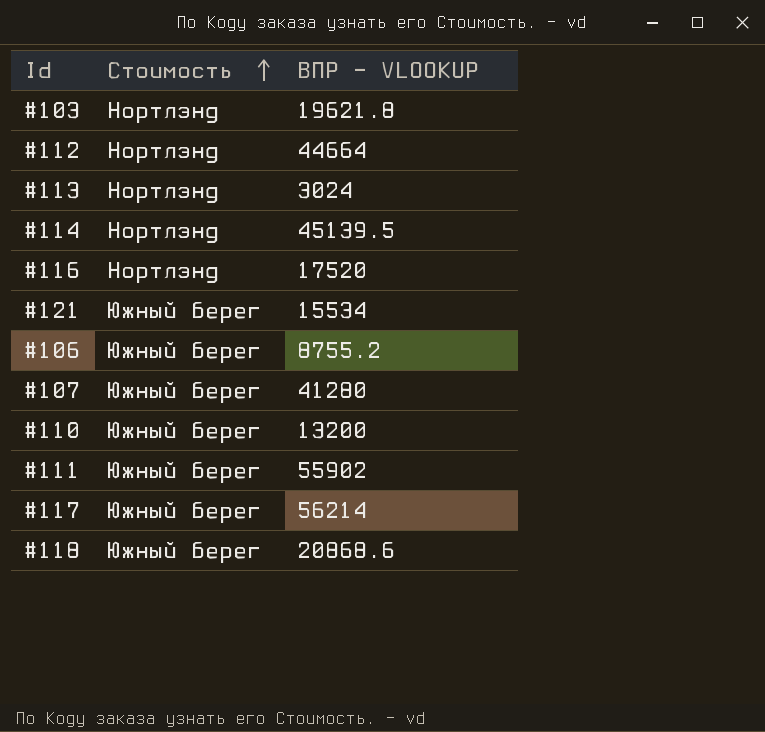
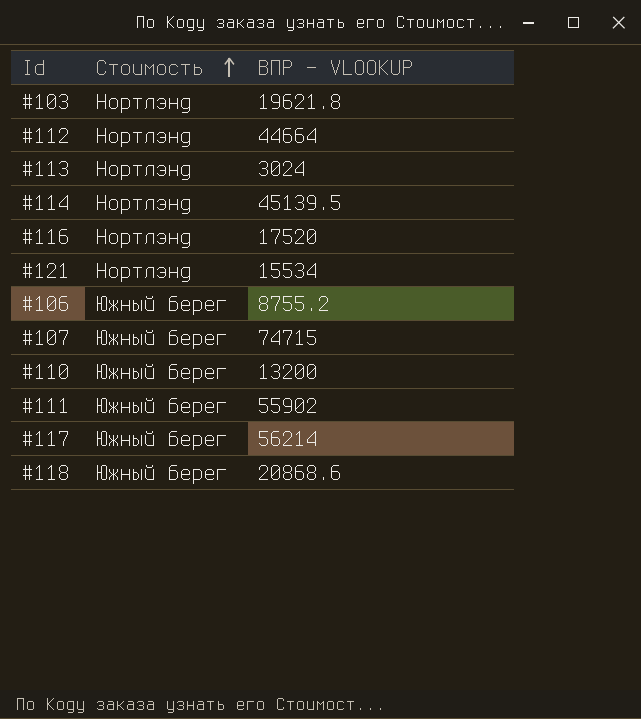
#121 | Стоимость: Южный берег -> Нортлэнд
#107 | ВПР - VLOOKUP: 41280 -> 74715

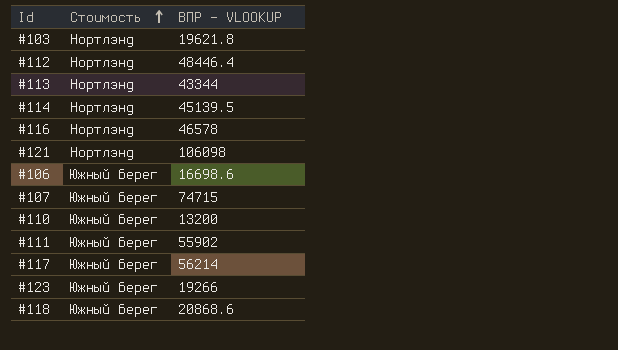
#112 | ВПР - VLOOKUP: 44664 -> 48446.4
#113 | ВПР - VLOOKUP: 3024 -> 43344
#116 | ВПР - VLOOKUP: 17520 -> 46578
#121 | ВПР - VLOOKUP: 15534 -> 106098
#106 | ВПР - VLOOKUP: 8755.2 -> 16698.6
row #123: none -> Южный берег | 19266

